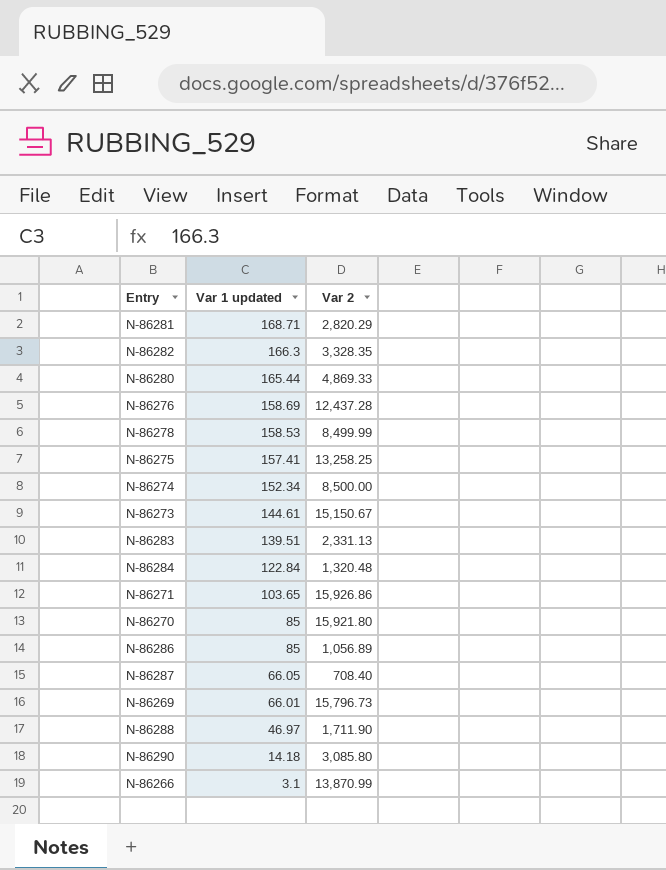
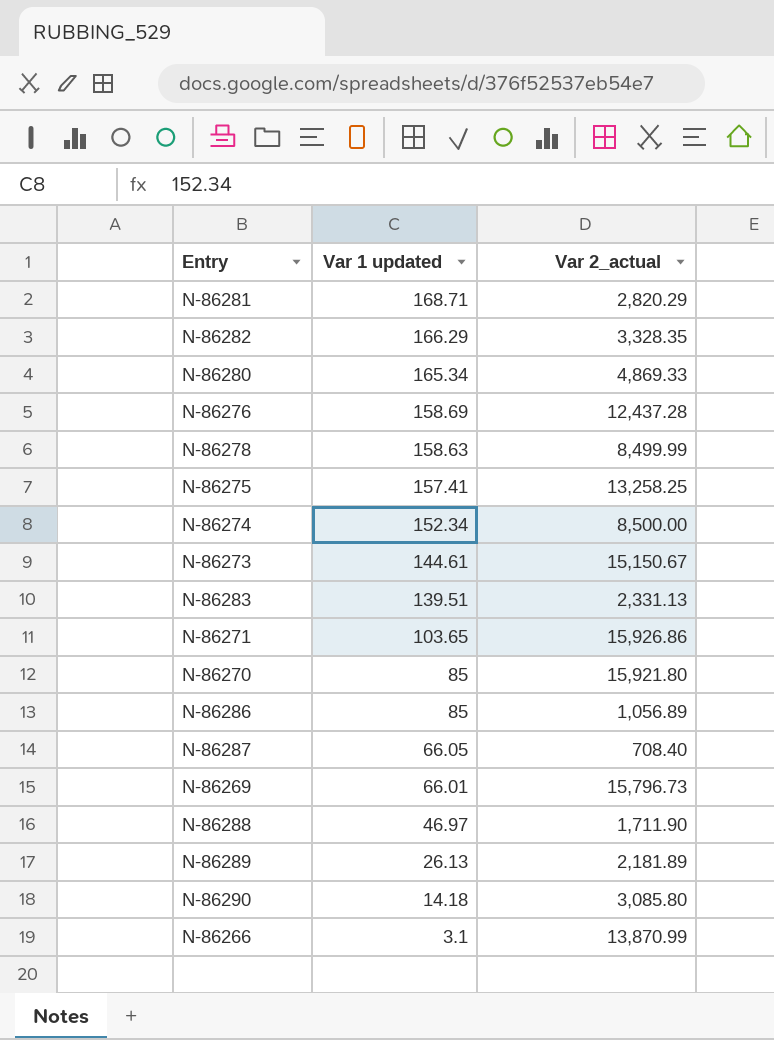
column name: Var 2 -> Var 2_actual
row N-86284: 122.84 | 1,320.48 -> none
N-86282 | Var 1 updated: 166.3 -> 166.29
N-86280 | Var 1 updated: 165.44 -> 165.34
N-86278 | Var 1 updated: 158.53 -> 158.63
row N-86289: none -> 26.13 | 2,181.89

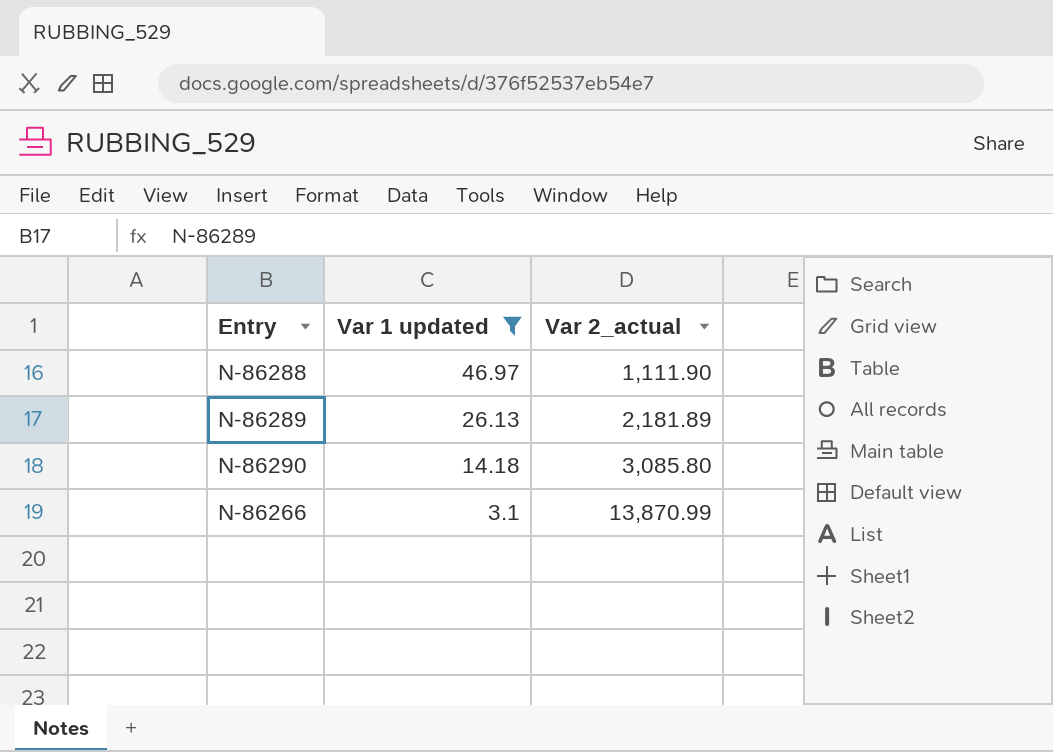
filter: none -> Var 1 updated <= 46.97
N-86288 | Var 2_actual: 1,711.90 -> 1,111.90

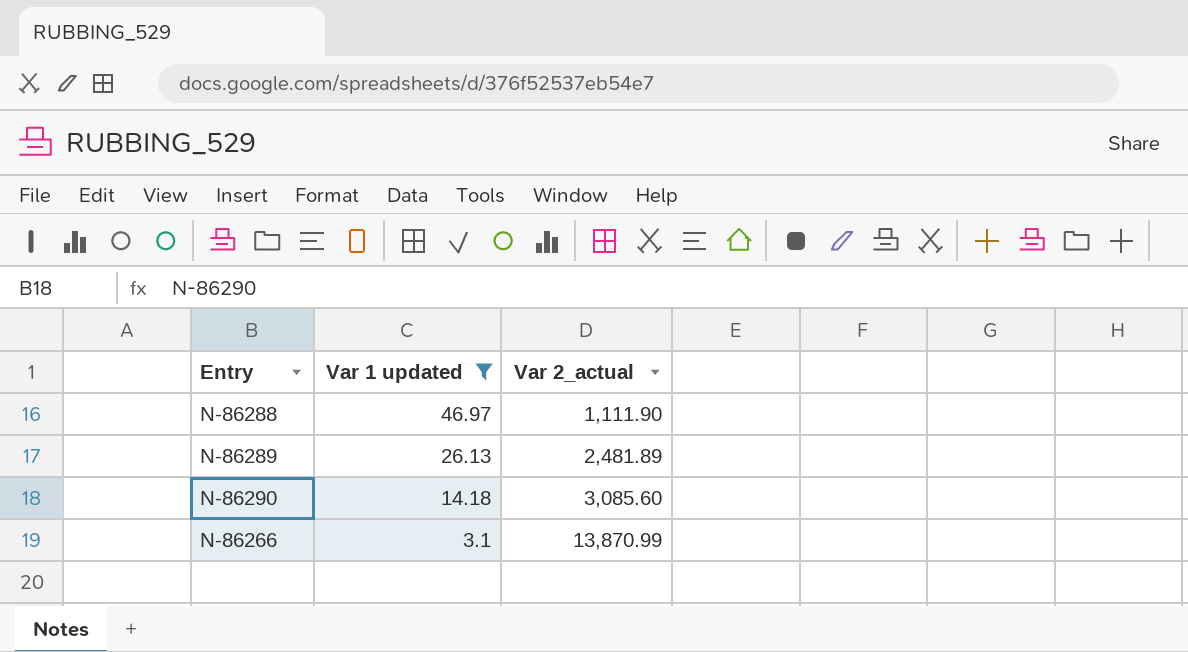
N-86289 | Var 2_actual: 2,181.89 -> 2,481.89
N-86290 | Var 2_actual: 3,085.80 -> 3,085.60

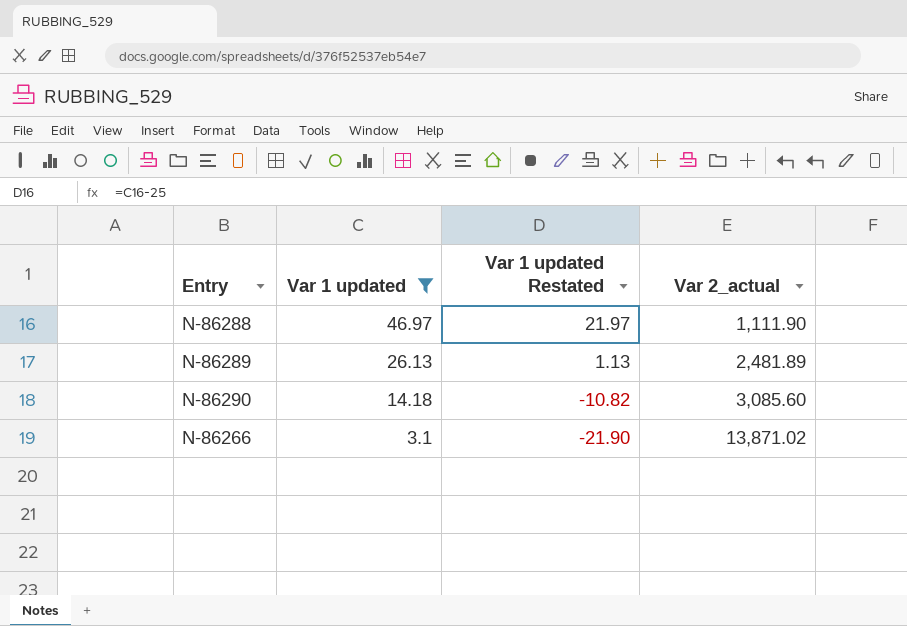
column Var 1 updated Restated | formula: none -> [Var 1 updated] - 25
N-86266 | Var 2_actual: 13,870.99 -> 13,871.02

